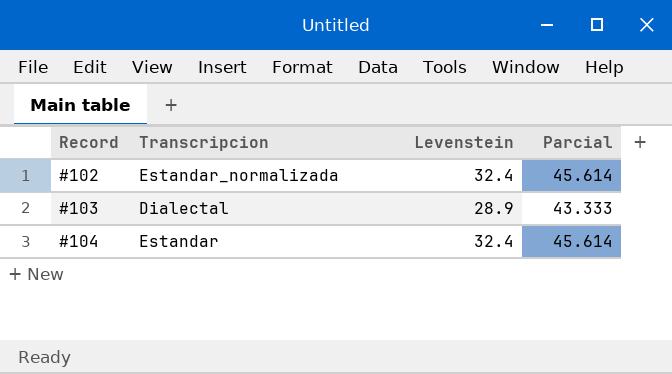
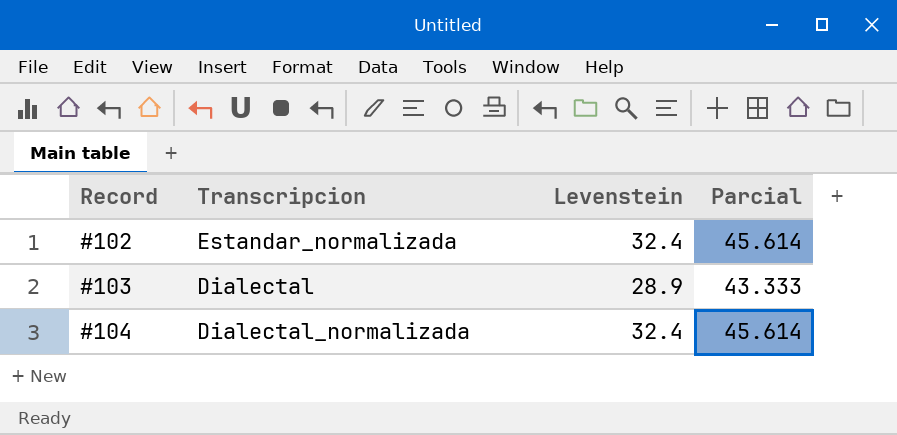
#104 | Transcripcion: Estandar -> Dialectal_normalizada

